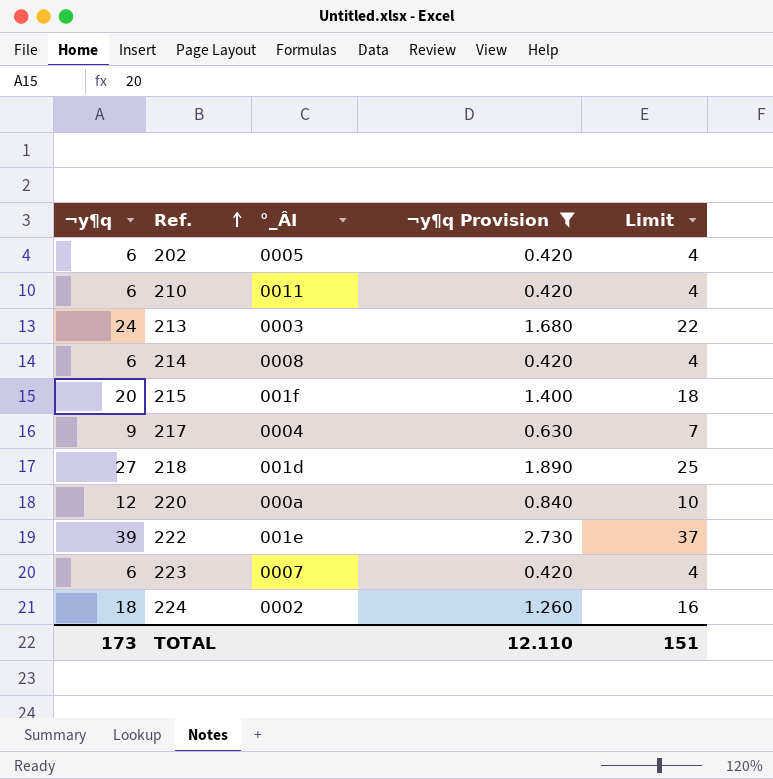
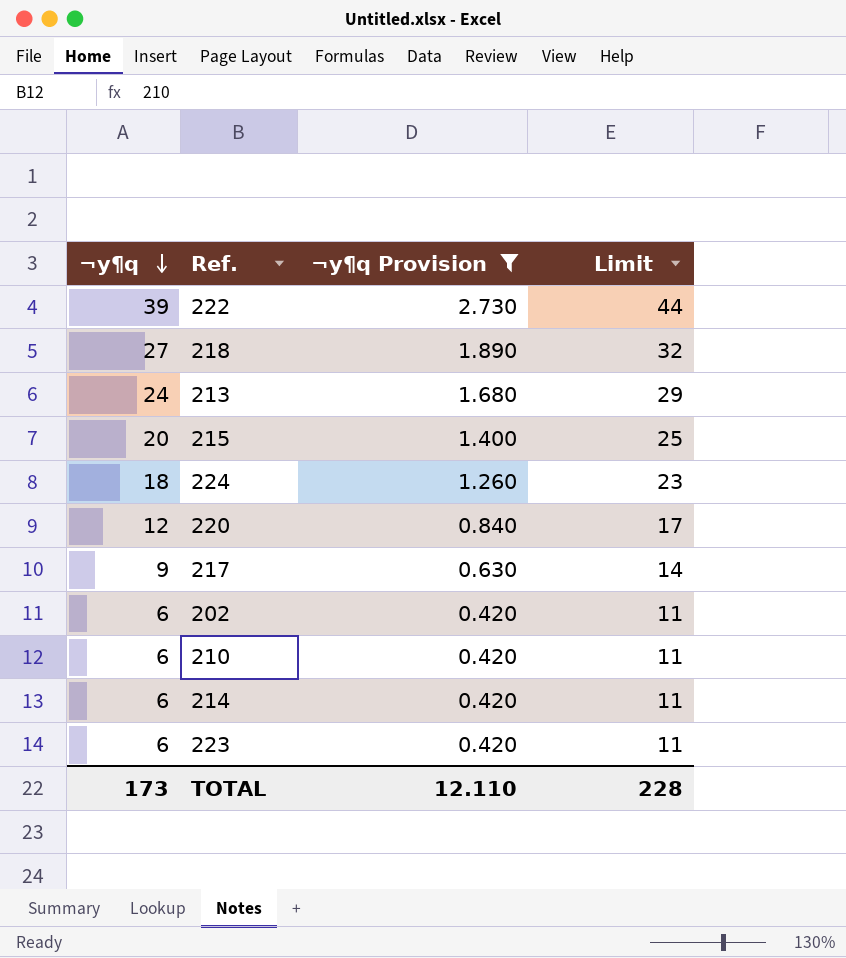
row order: Ref. ascending -> ¬y¶q descending
column °_ÂI | position: 3 -> none
column Limit | formula: [¬y¶q] - 2 -> [¬y¶q] + 5
TOTAL | Limit: 151 -> 228

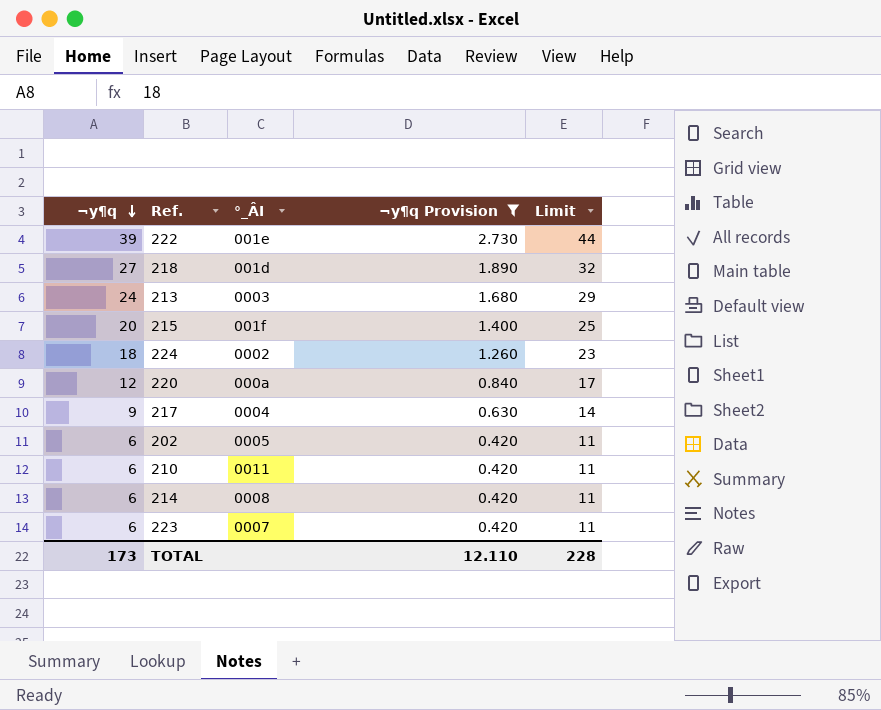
column °_ÂI | position: none -> 3

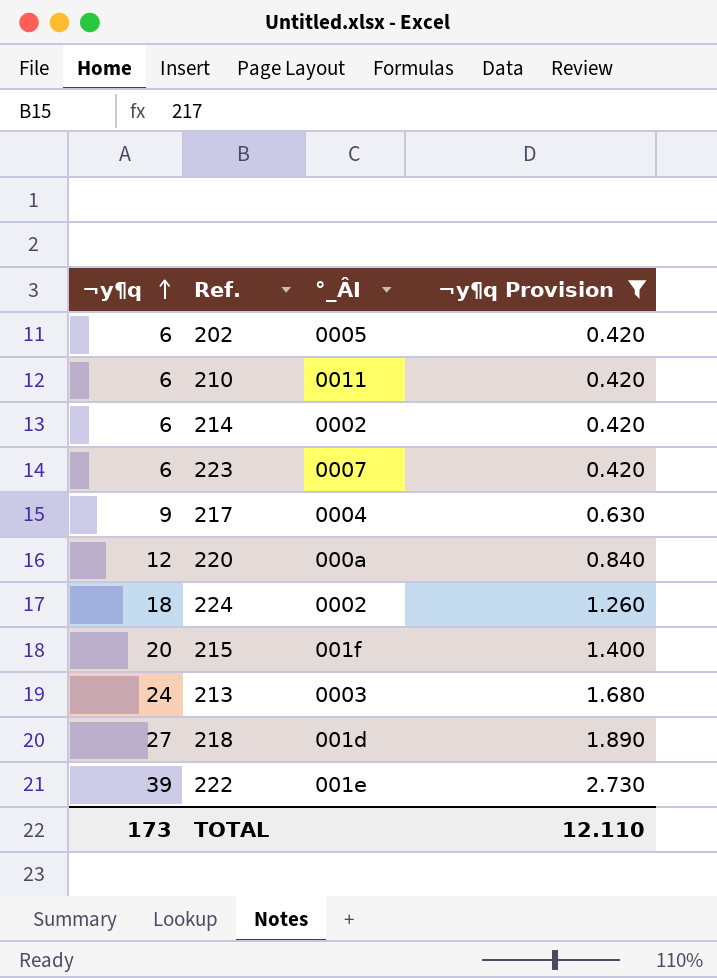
row order: ¬y¶q descending -> ¬y¶q ascending
column Limit | formula: [¬y¶q] + 5 -> none
214 | °_ÂI: 0008 -> 0002

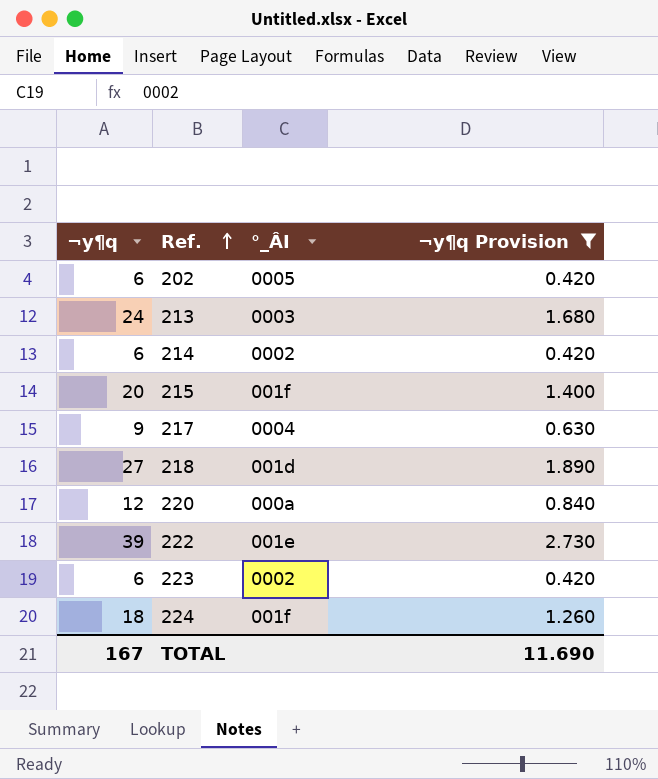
row order: ¬y¶q ascending -> Ref. ascending
row 210: 6 | 0011 | 0.420 -> none
223 | °_ÂI: 0007 -> 0002
224 | °_ÂI: 0002 -> 001f
TOTAL | ¬y¶q: 173 -> 167
TOTAL | ¬y¶q Provision: 12.110 -> 11.690

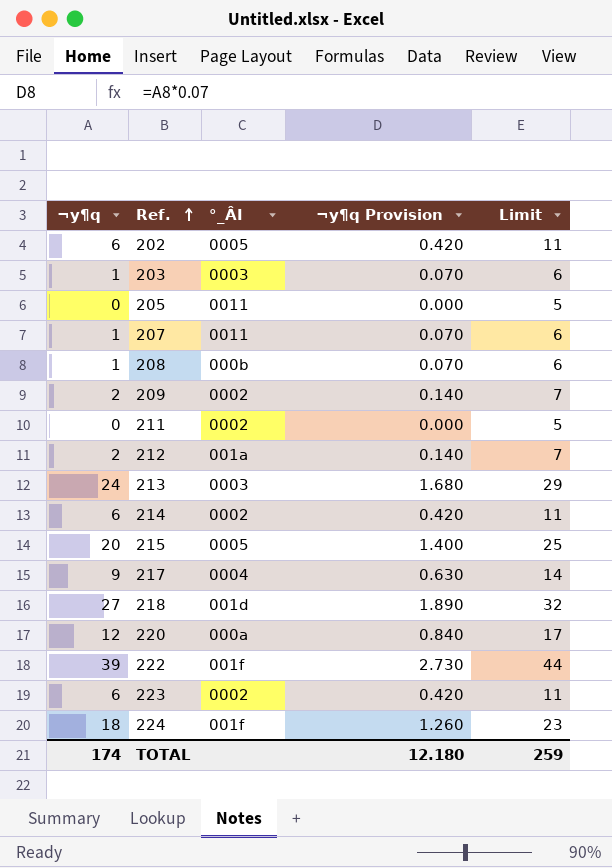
filter: ¬y¶q Provision >= 0.420 -> none
column Limit | formula: none -> [¬y¶q] + 5
215 | °_ÂI: 001f -> 0005
222 | °_ÂI: 001e -> 001f
TOTAL | ¬y¶q: 167 -> 174
TOTAL | ¬y¶q Provision: 11.690 -> 12.180

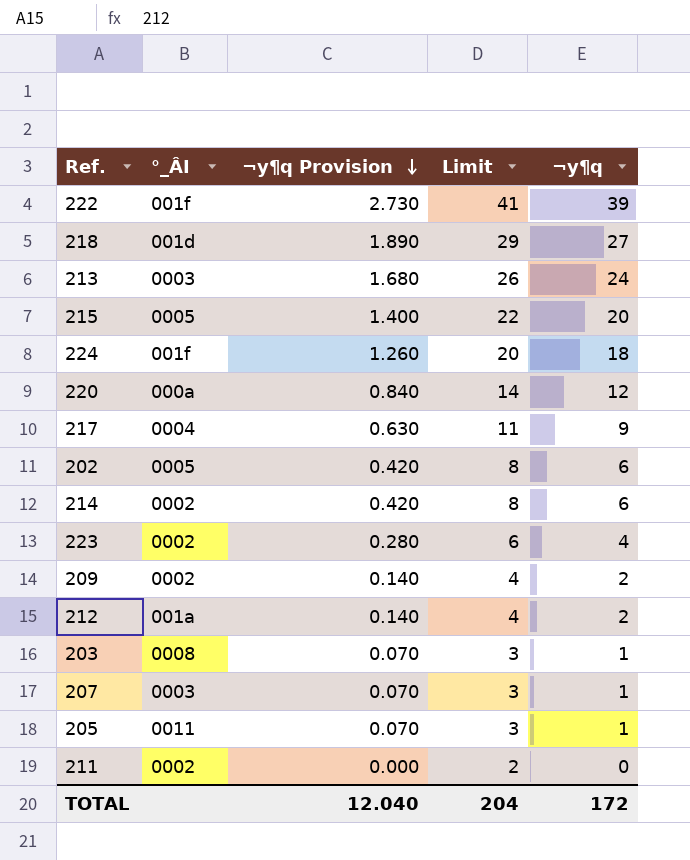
row order: Ref. ascending -> ¬y¶q Provision descending
column Limit | formula: [¬y¶q] + 5 -> [¬y¶q] + 2
column ¬y¶q | position: 1 -> 5
row 208: 1 | 000b | 0.070 | 6 -> none
223 | ¬y¶q Provision: 0.420 -> 0.280
223 | ¬y¶q: 6 -> 4
203 | °_ÂI: 0003 -> 0008
207 | °_ÂI: 0011 -> 0003
205 | ¬y¶q Provision: 0.000 -> 0.070
205 | ¬y¶q: 0 -> 1
TOTAL | ¬y¶q Provision: 12.180 -> 12.040
TOTAL | Limit: 259 -> 204
TOTAL | ¬y¶q: 174 -> 172

